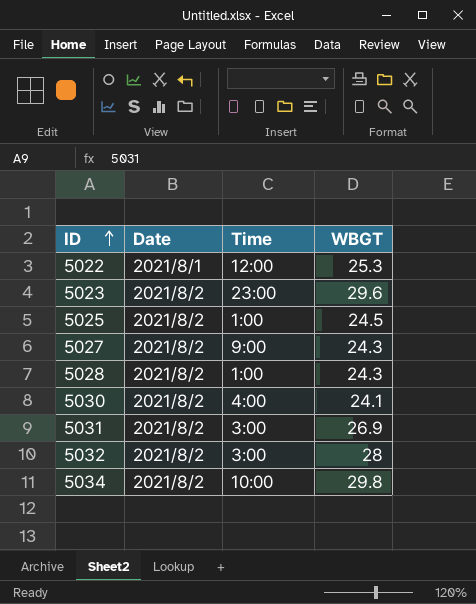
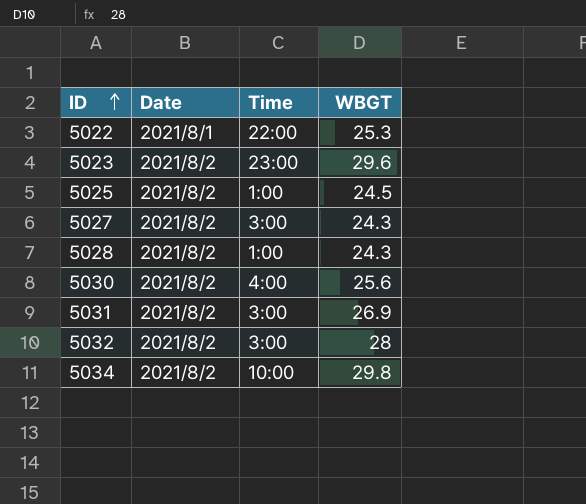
5022 | Time: 12:00 -> 22:00
5027 | Time: 9:00 -> 3:00
5030 | WBGT: 24.1 -> 25.6

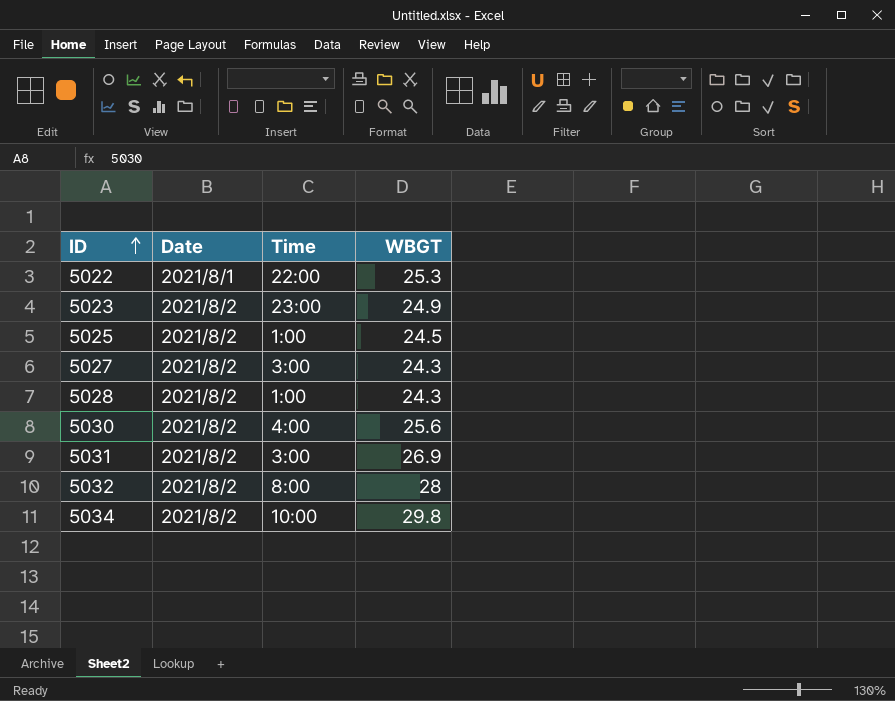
5023 | WBGT: 29.6 -> 24.9
5032 | Time: 3:00 -> 8:00

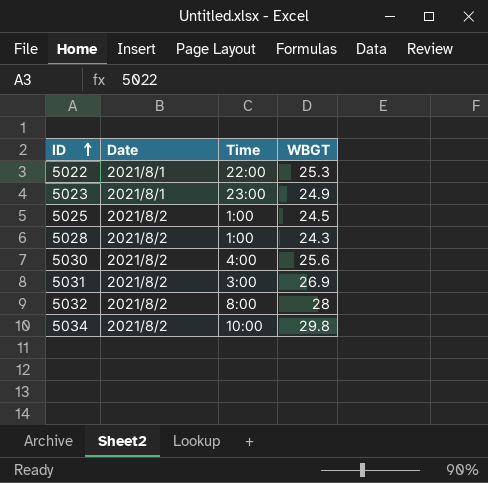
row 5027: 2021/8/2 | 3:00 | 24.3 -> none
5023 | Date: 2021/8/2 -> 2021/8/1

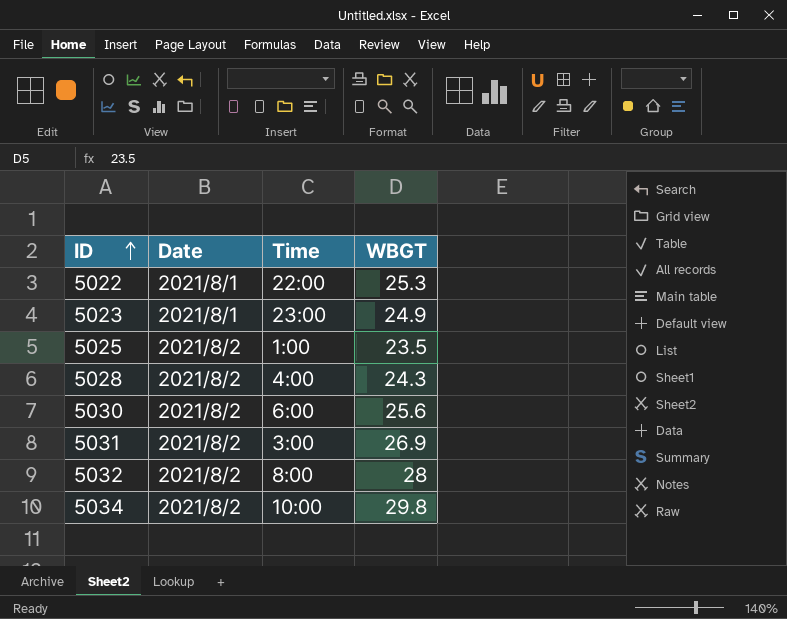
5025 | WBGT: 24.5 -> 23.5
5028 | Time: 1:00 -> 4:00
5030 | Time: 4:00 -> 6:00

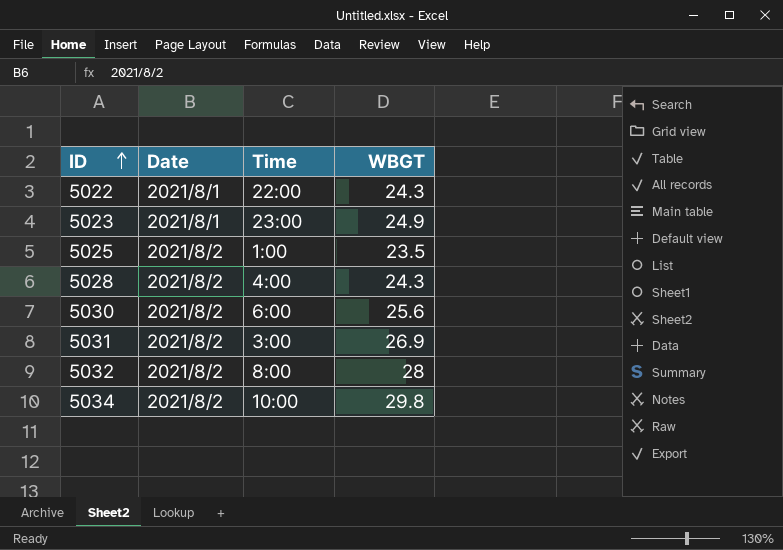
5022 | WBGT: 25.3 -> 24.3

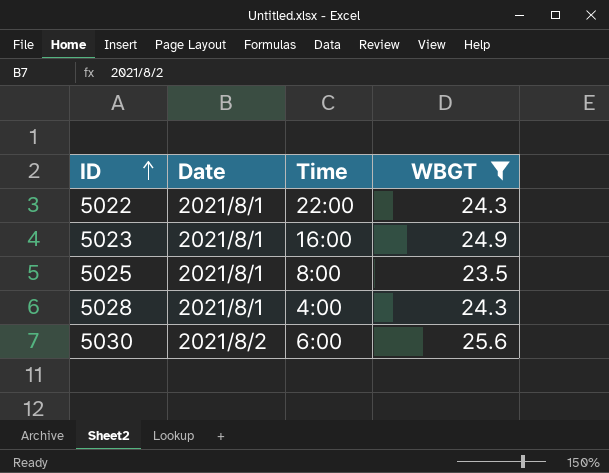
filter: none -> WBGT <= 25.6
5023 | Time: 23:00 -> 16:00
5025 | Date: 2021/8/2 -> 2021/8/1
5025 | Time: 1:00 -> 8:00
5028 | Date: 2021/8/2 -> 2021/8/1

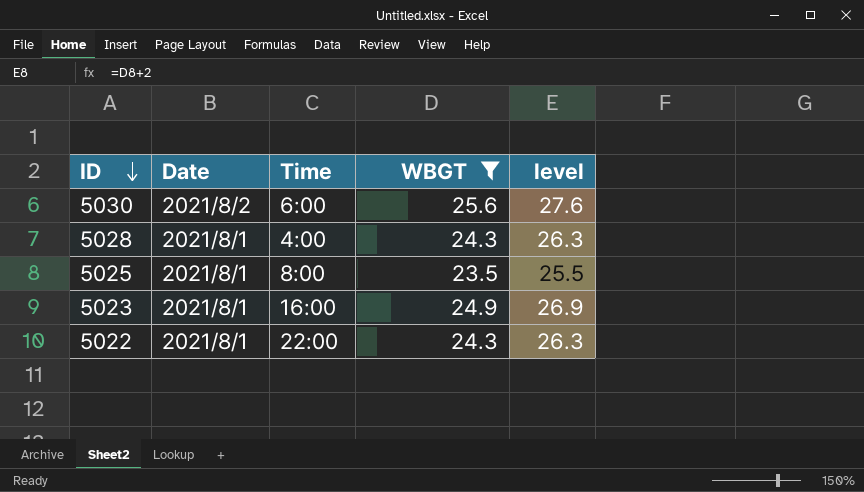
row order: ID ascending -> ID descending
column level | formula: none -> [WBGT] + 2

